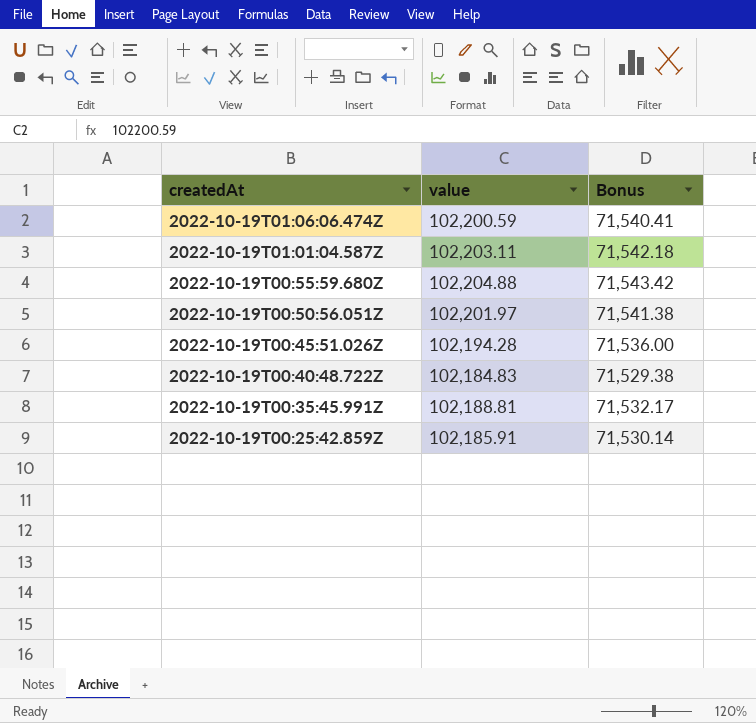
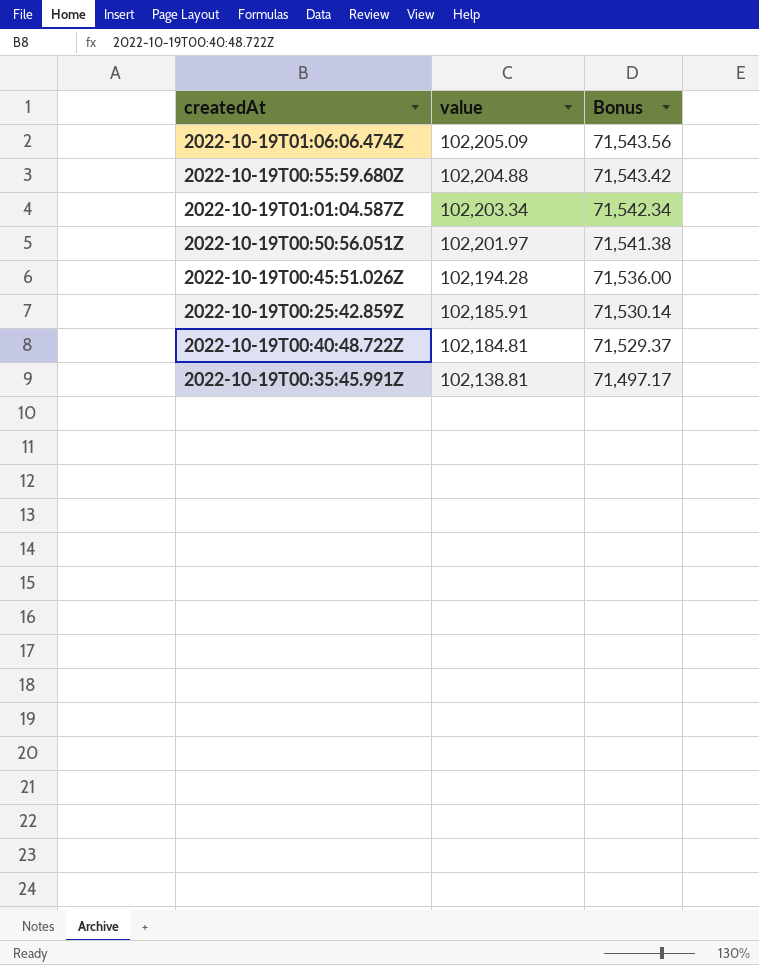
row order: createdAt descending -> value descending
2022-10-19T01:06:06.474Z | value: 102,200.59 -> 102,205.09
2022-10-19T01:06:06.474Z | Bonus: 71,540.41 -> 71,543.56
2022-10-19T01:01:04.587Z | value: 102,203.11 -> 102,203.34
2022-10-19T01:01:04.587Z | Bonus: 71,542.18 -> 71,542.34
2022-10-19T00:40:48.722Z | value: 102,184.83 -> 102,184.81
2022-10-19T00:40:48.722Z | Bonus: 71,529.38 -> 71,529.37
2022-10-19T00:35:45.991Z | value: 102,188.81 -> 102,138.81
2022-10-19T00:35:45.991Z | Bonus: 71,532.17 -> 71,497.17

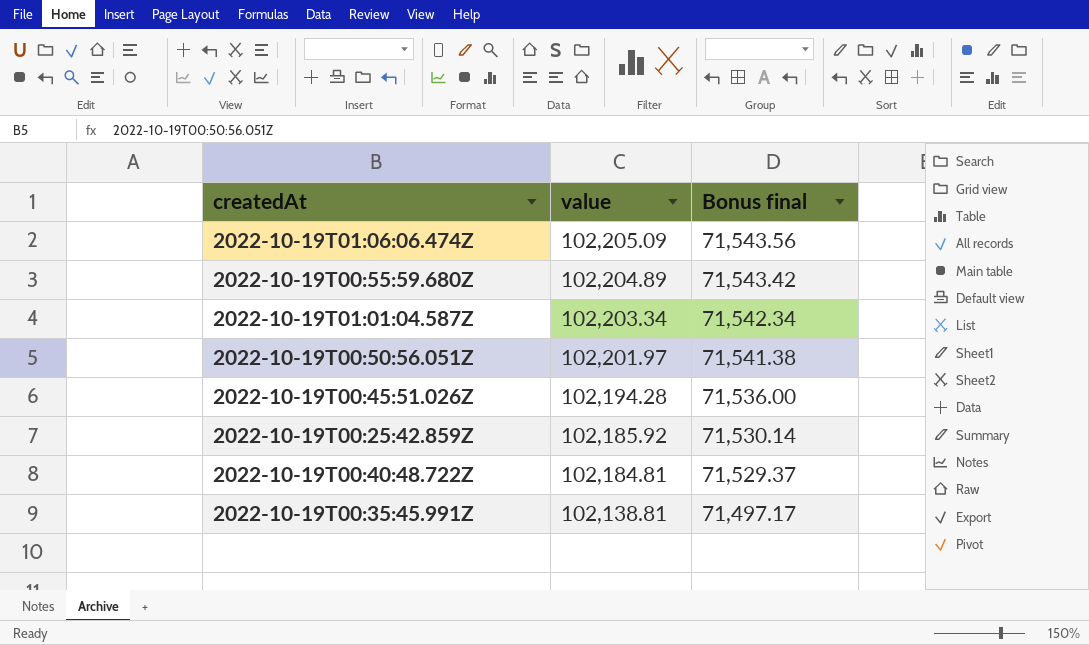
column name: Bonus -> Bonus final
2022-10-19T00:55:59.680Z | value: 102,204.88 -> 102,204.89
2022-10-19T00:25:42.859Z | value: 102,185.91 -> 102,185.92

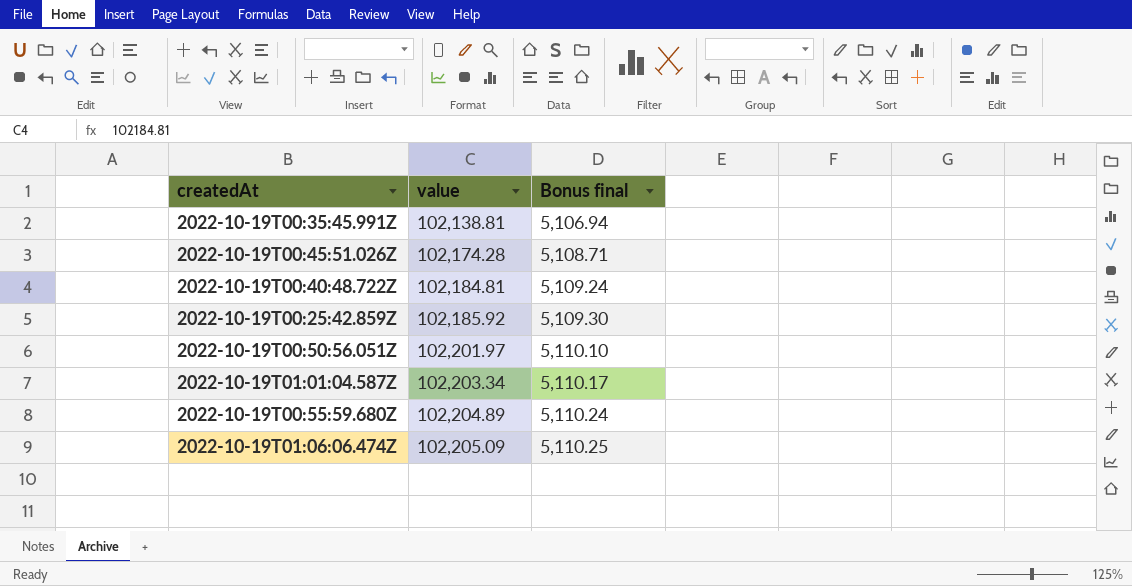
row order: value descending -> value ascending
column Bonus final | formula: [value] * 0.7 -> [value] * 0.05
2022-10-19T00:45:51.026Z | value: 102,194.28 -> 102,174.28

